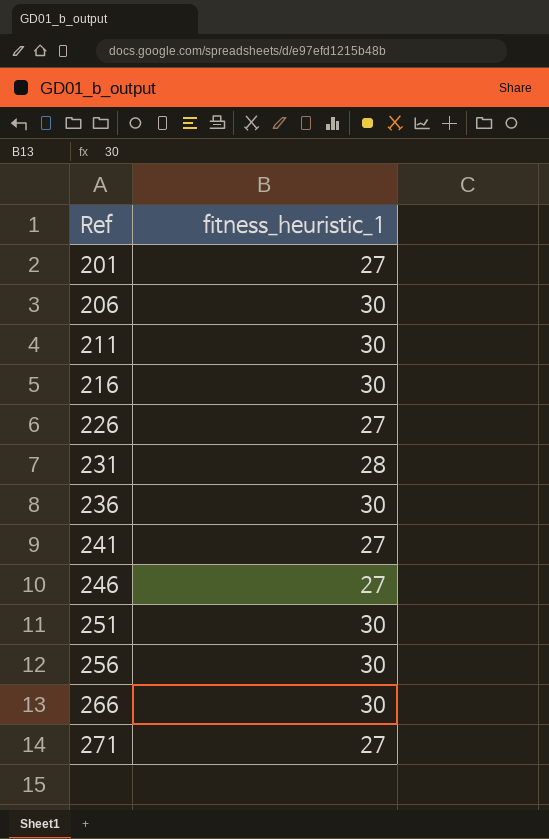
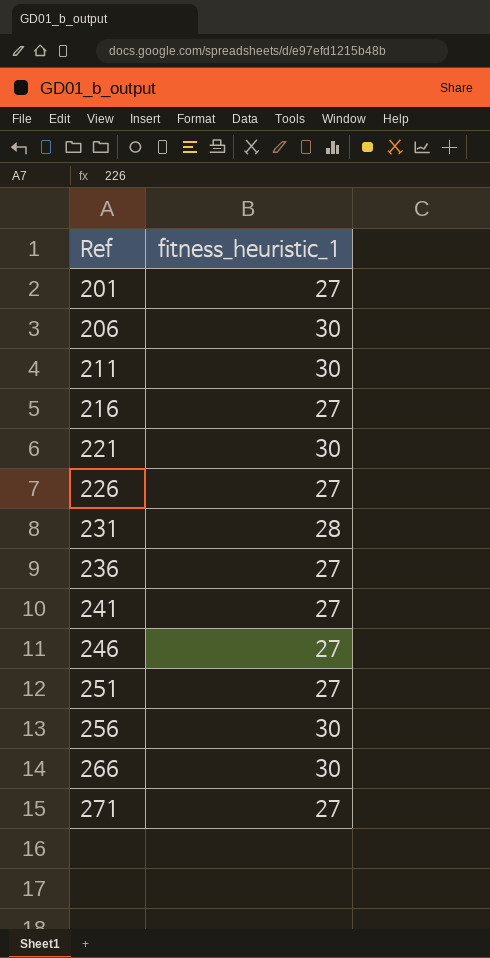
216 | fitness_heuristic_1: 30 -> 27
row 221: none -> 30
236 | fitness_heuristic_1: 30 -> 27
251 | fitness_heuristic_1: 30 -> 27

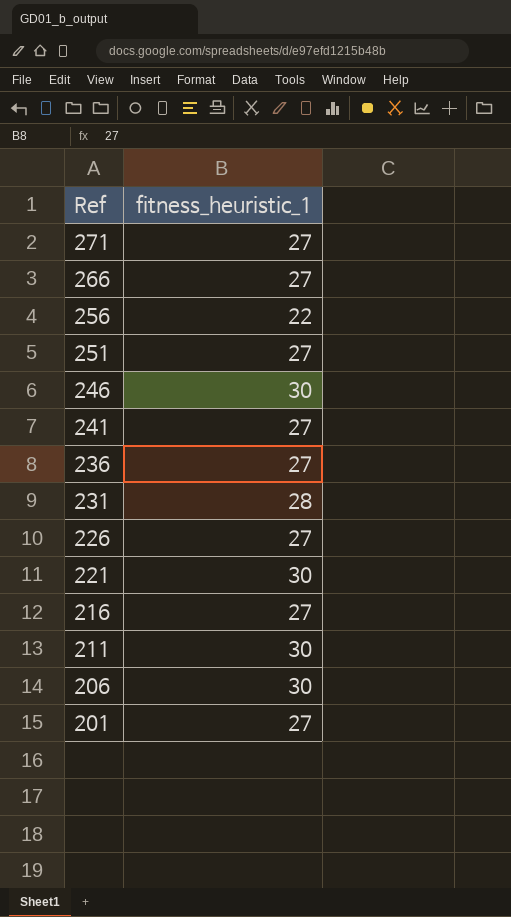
row order: Ref ascending -> Ref descending
266 | fitness_heuristic_1: 30 -> 27
256 | fitness_heuristic_1: 30 -> 22
246 | fitness_heuristic_1: 27 -> 30

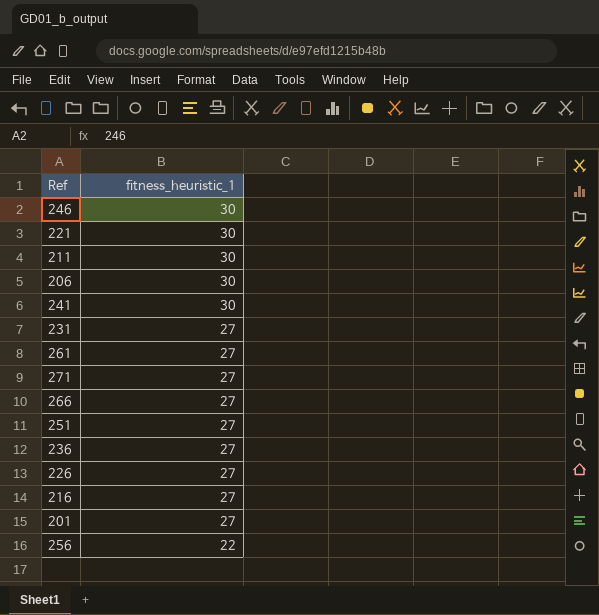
row order: Ref descending -> fitness_heuristic_1 descending
241 | fitness_heuristic_1: 27 -> 30
231 | fitness_heuristic_1: 28 -> 27
row 261: none -> 27

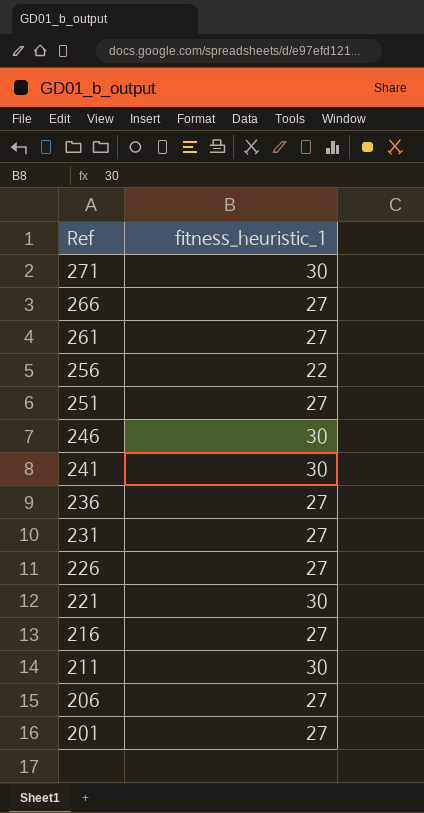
row order: fitness_heuristic_1 descending -> Ref descending
271 | fitness_heuristic_1: 27 -> 30
206 | fitness_heuristic_1: 30 -> 27

